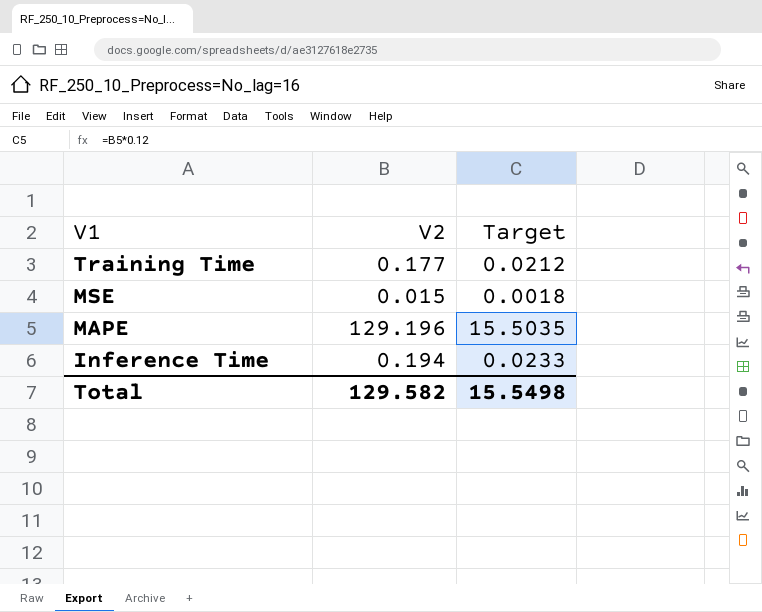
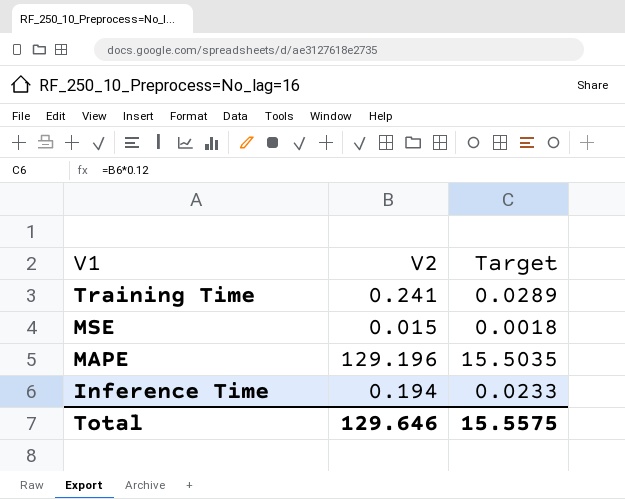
Training Time | V2: 0.177 -> 0.241
Training Time | Target: 0.0212 -> 0.0289
Total | V2: 129.582 -> 129.646
Total | Target: 15.5498 -> 15.5575

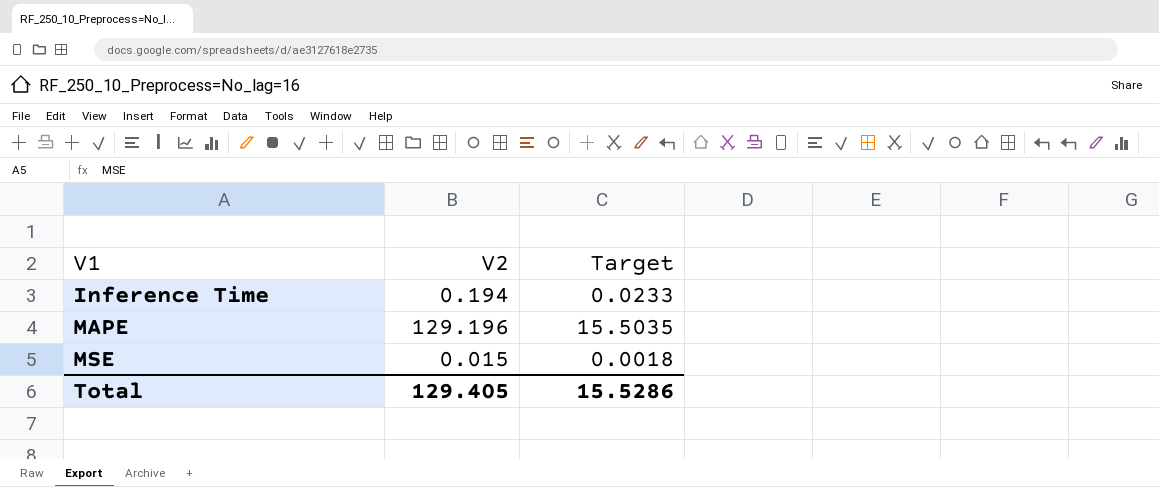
row order: V1 descending -> V1 ascending
row Training Time: 0.241 | 0.0289 -> none
Total | V2: 129.646 -> 129.405
Total | Target: 15.5575 -> 15.5286

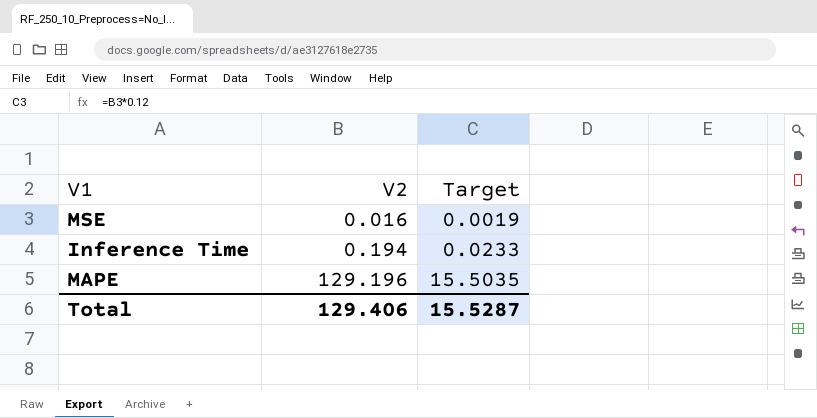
row order: V1 ascending -> V2 ascending
MSE | V2: 0.015 -> 0.016
MSE | Target: 0.0018 -> 0.0019
Total | V2: 129.405 -> 129.406
Total | Target: 15.5286 -> 15.5287

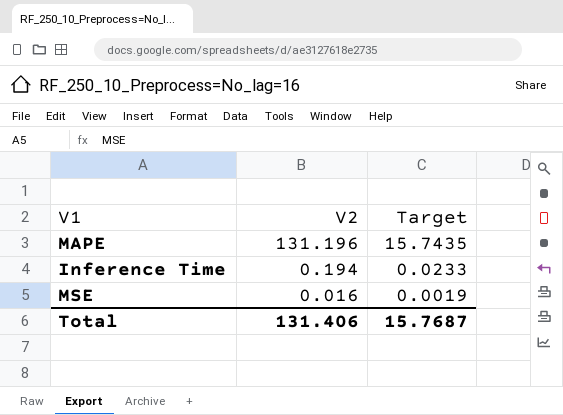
row order: V2 ascending -> V2 descending
MAPE | V2: 129.196 -> 131.196
MAPE | Target: 15.5035 -> 15.7435
Total | V2: 129.406 -> 131.406
Total | Target: 15.5287 -> 15.7687

